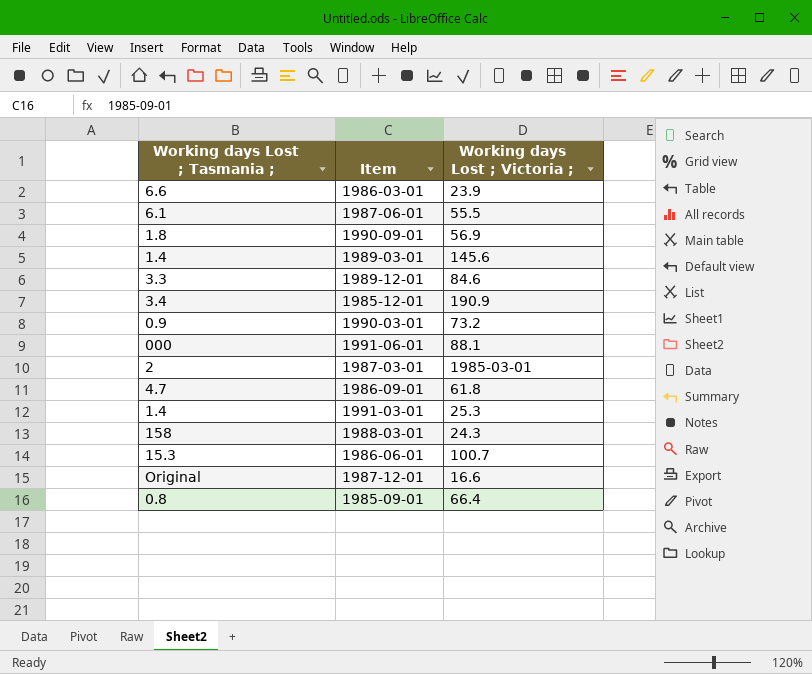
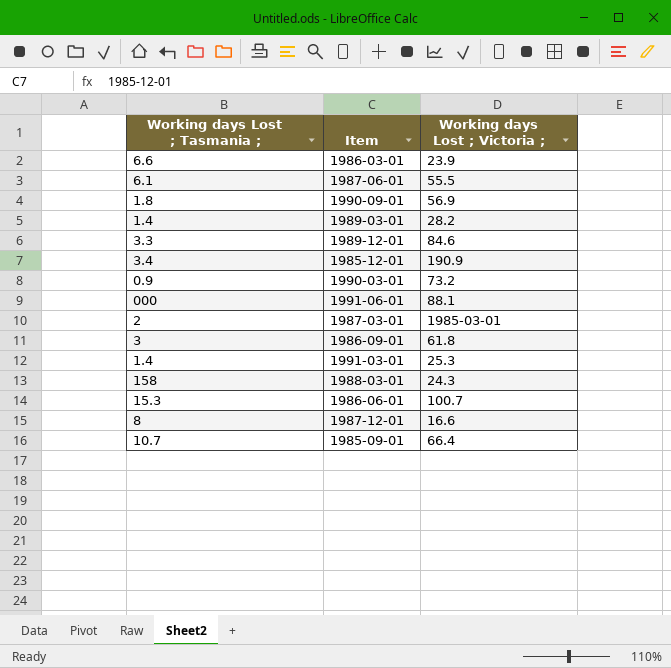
1989-03-01 | Working days Lost ; Victoria ;: 145.6 -> 28.2
1986-09-01 | Working days Lost ; Tasmania ;: 4.7 -> 3
1987-12-01 | Working days Lost ; Tasmania ;: Original -> 8
1985-09-01 | Working days Lost ; Tasmania ;: 0.8 -> 10.7

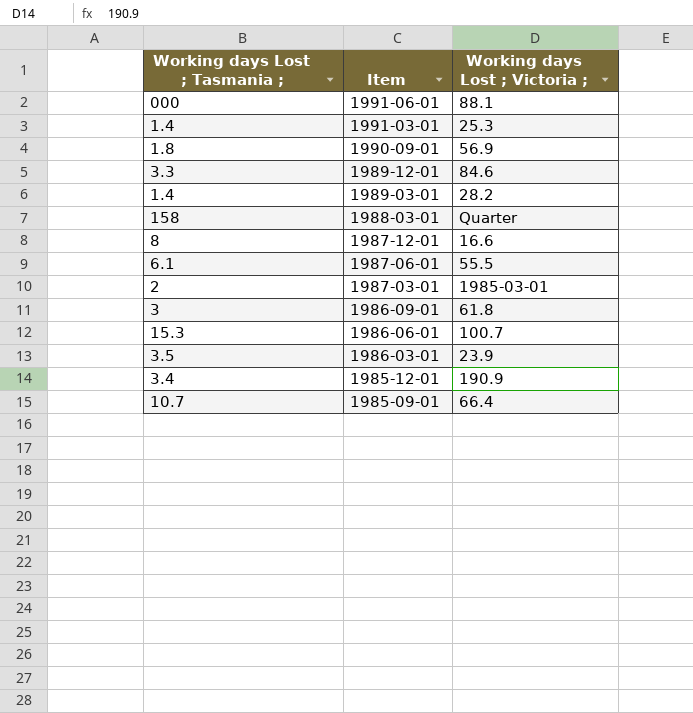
row order: none -> Item descending
row 1990-03-01: 0.9 | 73.2 -> none
1988-03-01 | Working days Lost ; Victoria ;: 24.3 -> Quarter
1986-03-01 | Working days Lost ; Tasmania ;: 6.6 -> 3.5

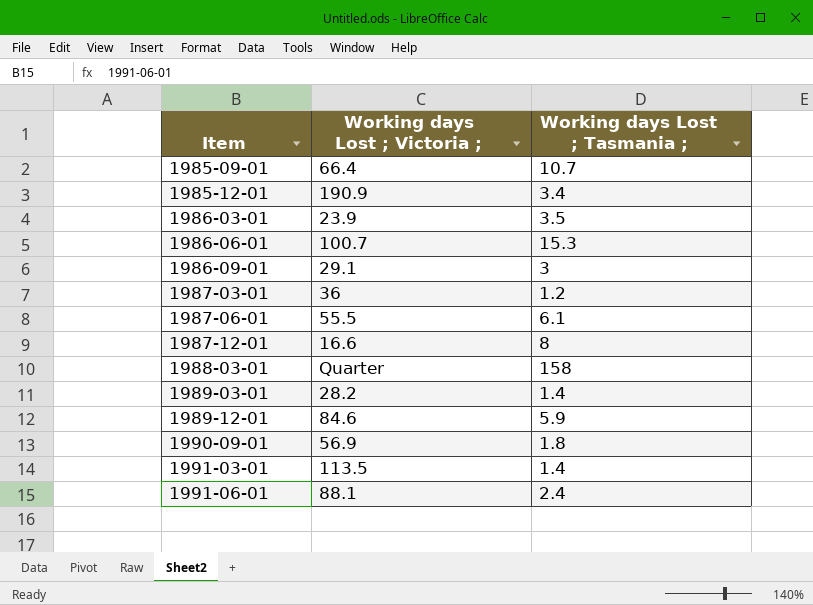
row order: Item descending -> Item ascending
column Working days Lost ; Tasmania ; | position: 1 -> 3
1986-09-01 | Working days Lost ; Victoria ;: 61.8 -> 29.1
1987-03-01 | Working days Lost ; Victoria ;: 1985-03-01 -> 36
1987-03-01 | Working days Lost ; Tasmania ;: 2 -> 1.2
1989-12-01 | Working days Lost ; Tasmania ;: 3.3 -> 5.9
1991-03-01 | Working days Lost ; Victoria ;: 25.3 -> 113.5
1991-06-01 | Working days Lost ; Tasmania ;: 000 -> 2.4

